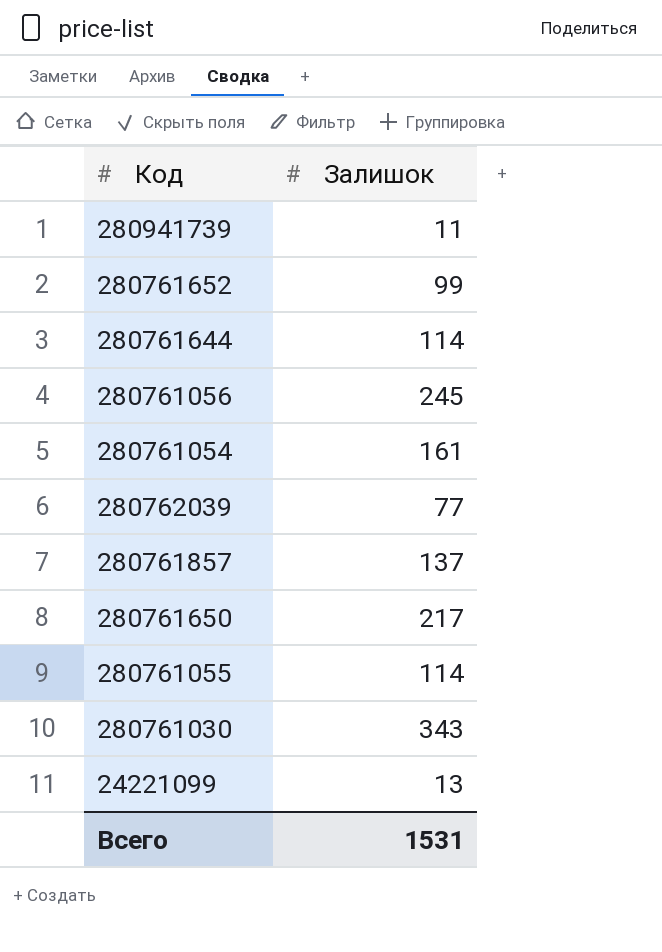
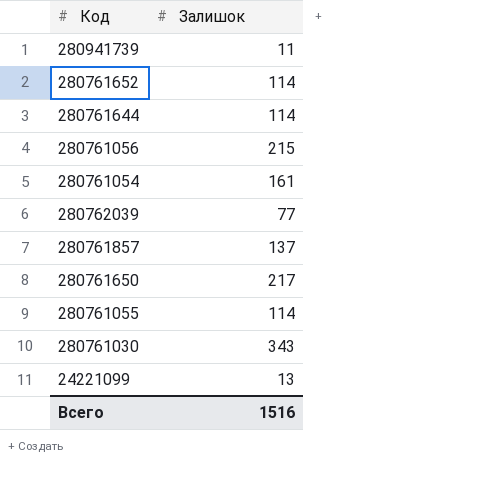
280761652 | Залишок: 99 -> 114
280761056 | Залишок: 245 -> 215
Всего | Залишок: 1531 -> 1516

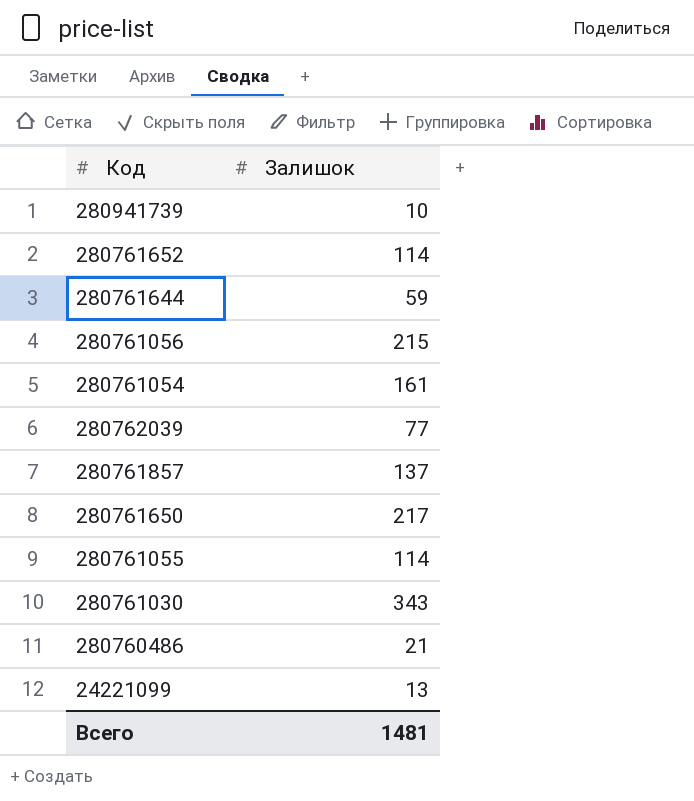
280941739 | Залишок: 11 -> 10
280761644 | Залишок: 114 -> 59
row 280760486: none -> 21
Всего | Залишок: 1516 -> 1481

